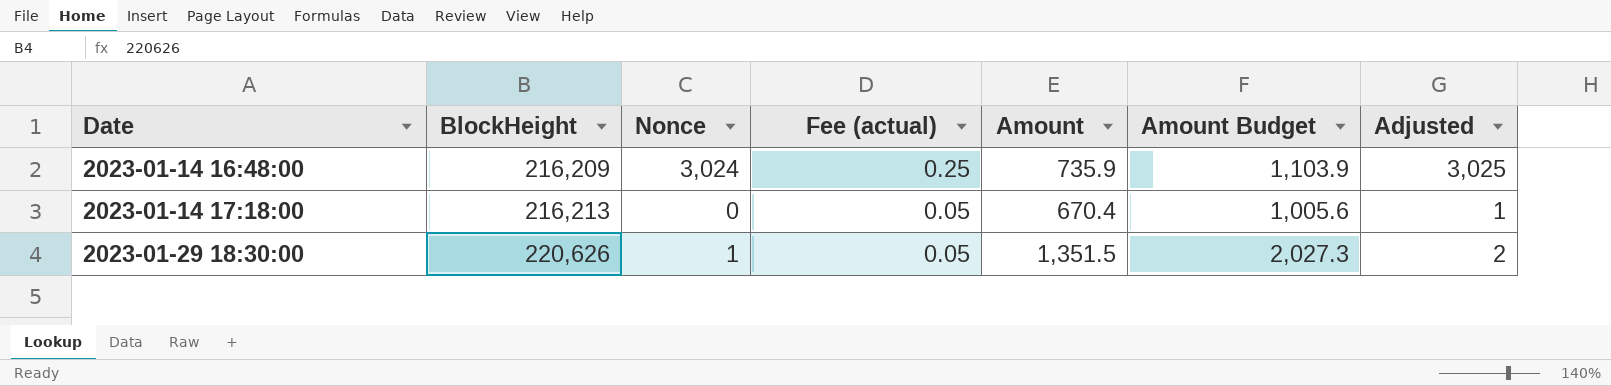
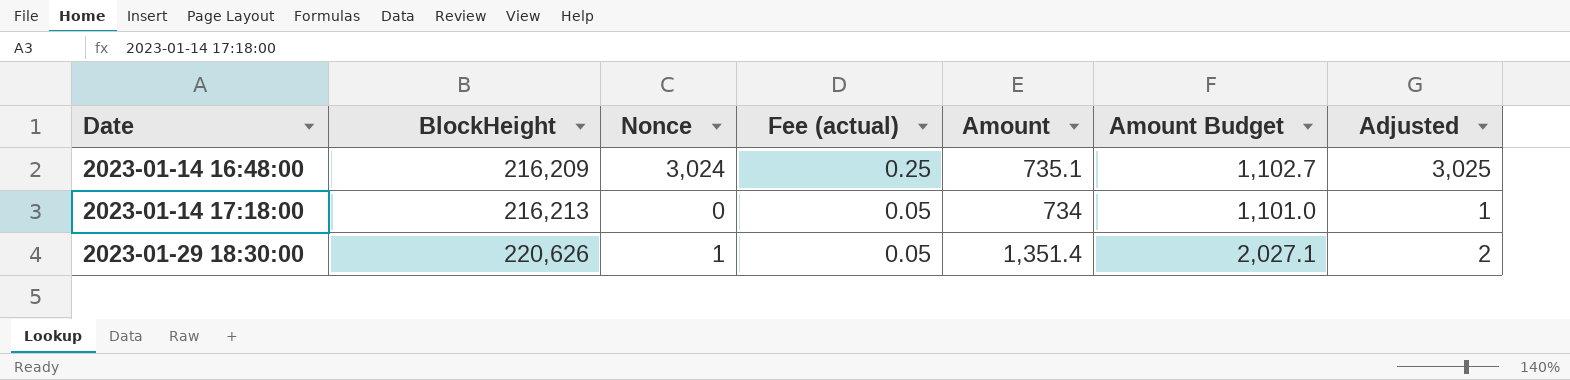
2023-01-14 16:48:00 | Amount: 735.9 -> 735.1
2023-01-14 16:48:00 | Amount Budget: 1,103.9 -> 1,102.7
2023-01-14 17:18:00 | Amount: 670.4 -> 734
2023-01-14 17:18:00 | Amount Budget: 1,005.6 -> 1,101.0
2023-01-29 18:30:00 | Amount: 1,351.5 -> 1,351.4
2023-01-29 18:30:00 | Amount Budget: 2,027.3 -> 2,027.1

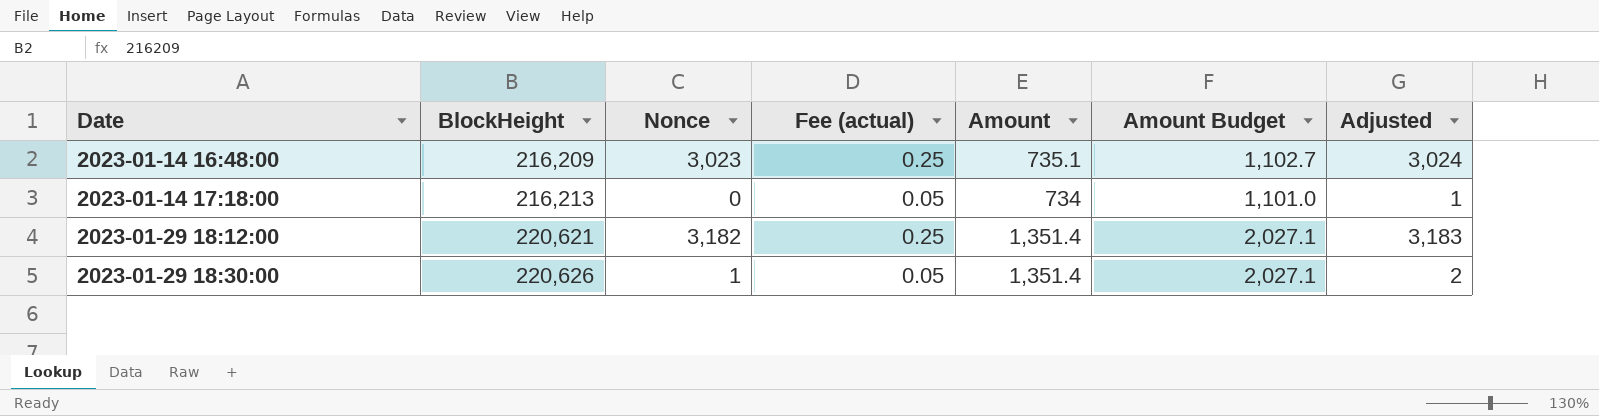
2023-01-14 16:48:00 | Nonce: 3,024 -> 3,023
2023-01-14 16:48:00 | Adjusted: 3,025 -> 3,024
row 2023-01-29 18:12:00: none -> 220,621 | 3,182 | 0.25 | 1,351.4 | 2,027.1 | 3,183

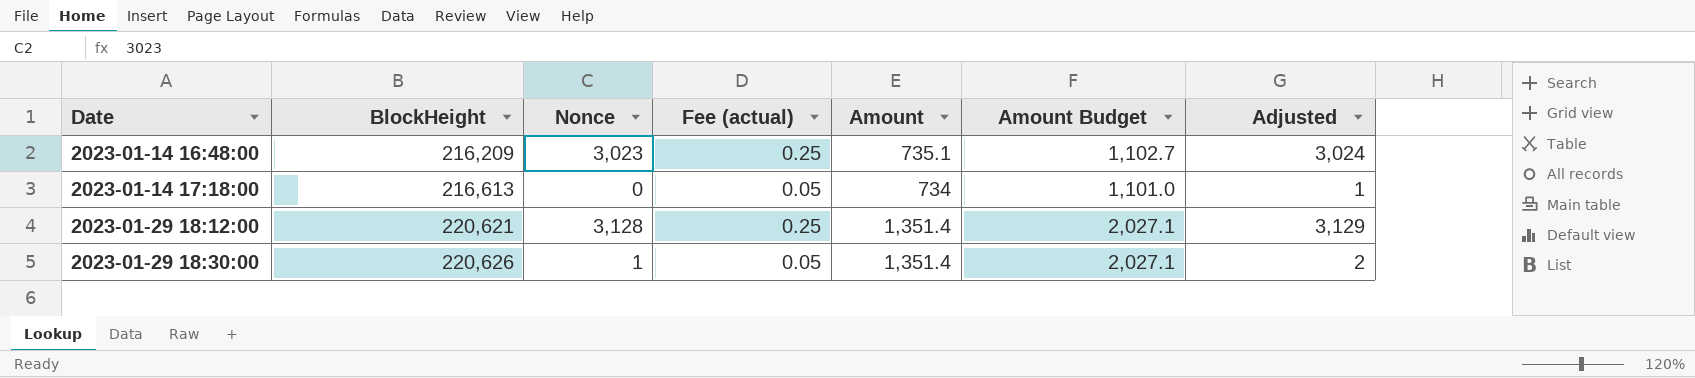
2023-01-14 17:18:00 | BlockHeight: 216,213 -> 216,613
2023-01-29 18:12:00 | Nonce: 3,182 -> 3,128
2023-01-29 18:12:00 | Adjusted: 3,183 -> 3,129

